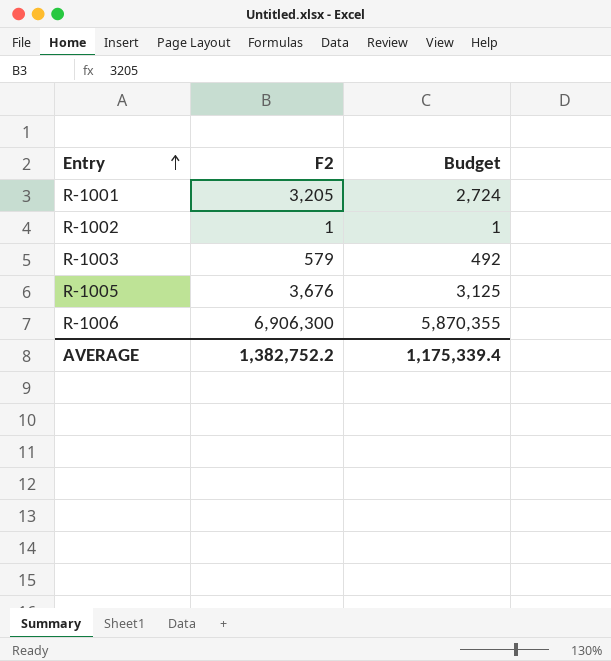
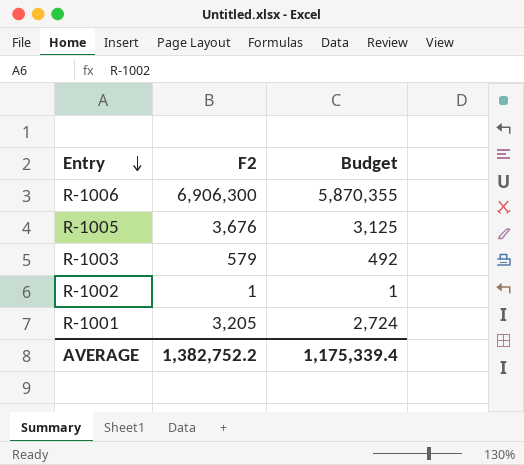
row order: Entry ascending -> Entry descending

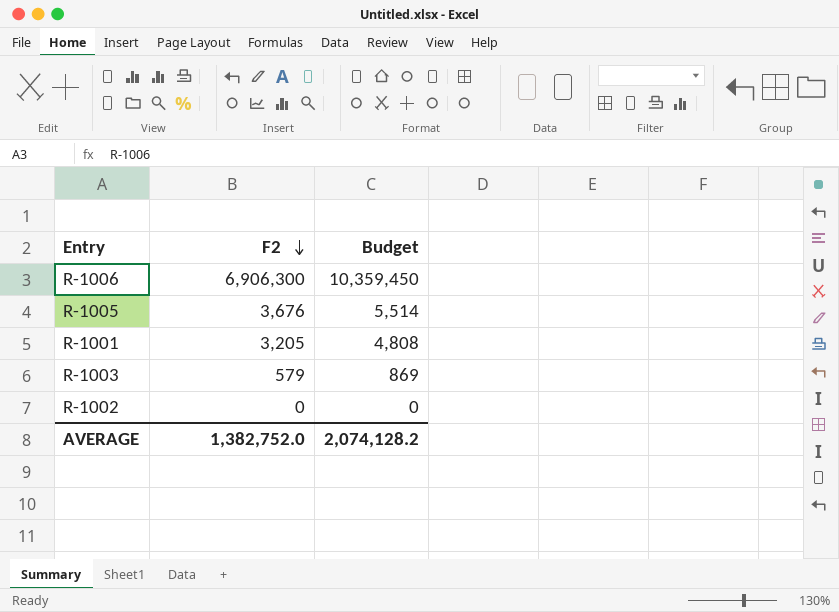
row order: Entry descending -> F2 descending
column Budget | formula: [F2] * 0.85 -> [F2] * 1.5
R-1002 | F2: 1 -> 0
AVERAGE | F2: 1,382,752.2 -> 1,382,752.0
AVERAGE | Budget: 1,175,339.4 -> 2,074,128.2

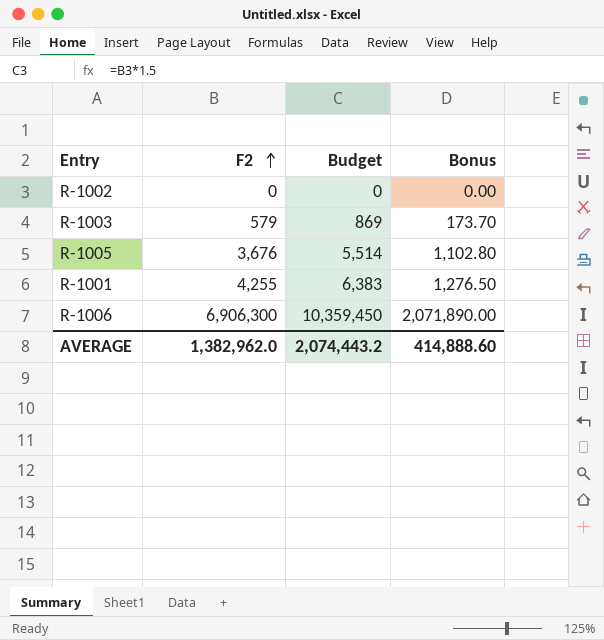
row order: F2 descending -> F2 ascending
column Bonus | formula: none -> [F2] * 0.3
R-1001 | F2: 3,205 -> 4,255
R-1001 | Budget: 4,808 -> 6,383
AVERAGE | F2: 1,382,752.0 -> 1,382,962.0
AVERAGE | Budget: 2,074,128.2 -> 2,074,443.2

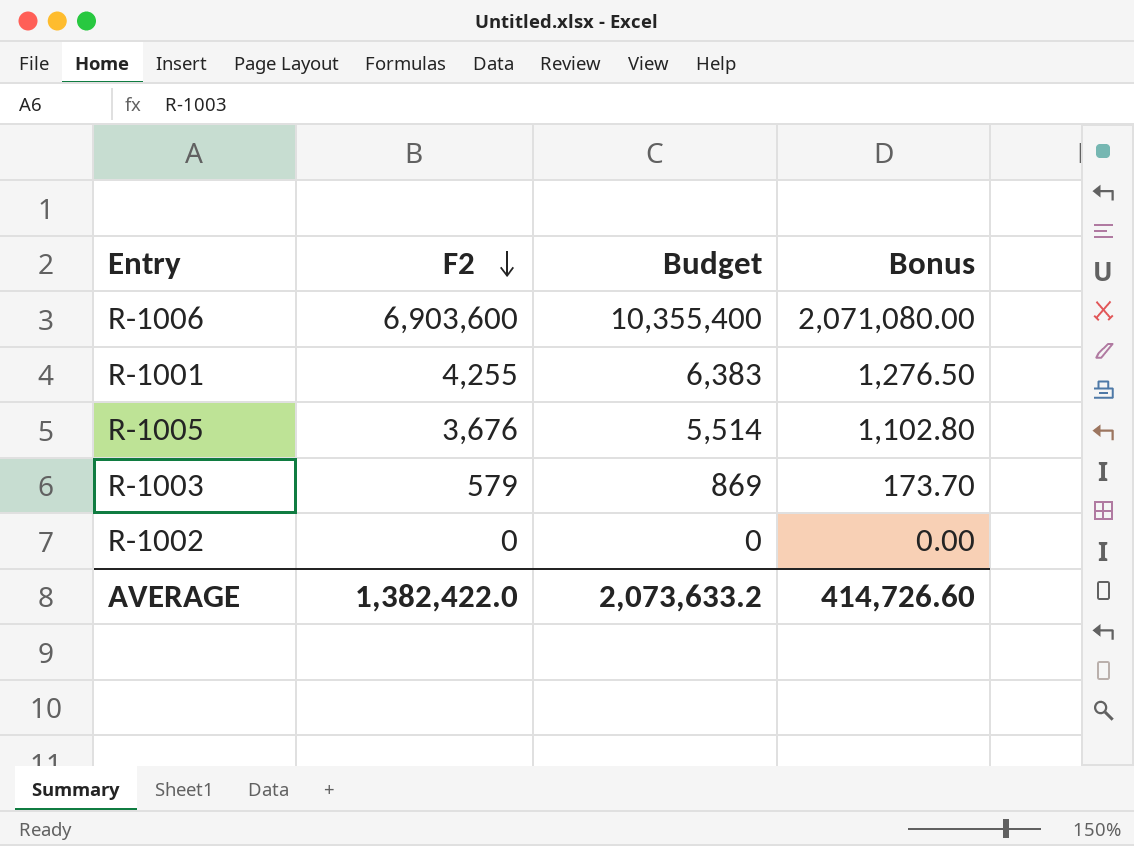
row order: F2 ascending -> F2 descending
R-1006 | F2: 6,906,300 -> 6,903,600
R-1006 | Budget: 10,359,450 -> 10,355,400
R-1006 | Bonus: 2,071,890.00 -> 2,071,080.00
AVERAGE | F2: 1,382,962.0 -> 1,382,422.0
AVERAGE | Budget: 2,074,443.2 -> 2,073,633.2
AVERAGE | Bonus: 414,888.60 -> 414,726.60

